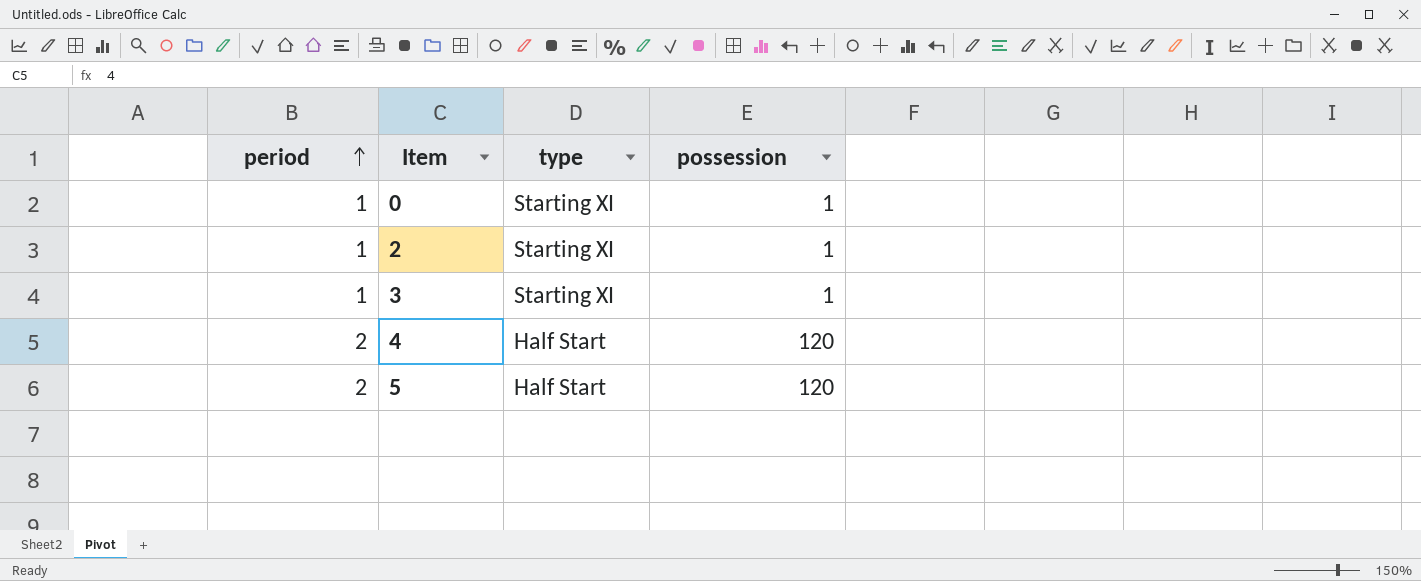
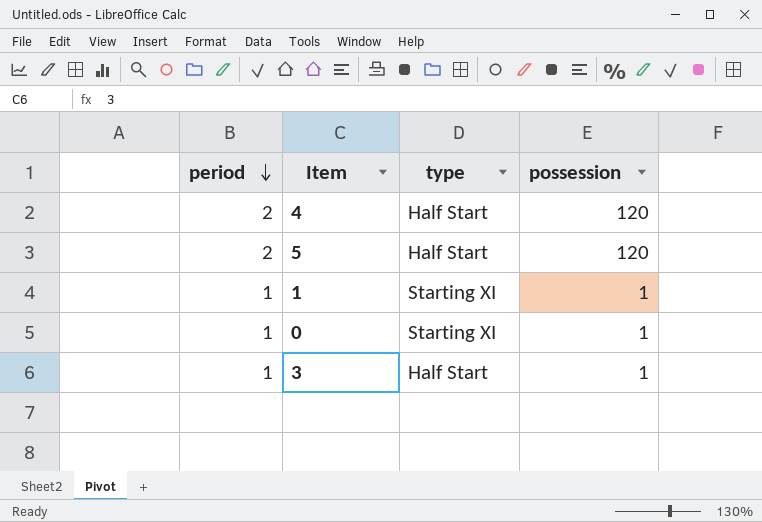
row order: period ascending -> period descending
row 2: 1 | Starting XI | 1 -> none
row 1: none -> 1 | Starting XI | 1
3 | type: Starting XI -> Half Start

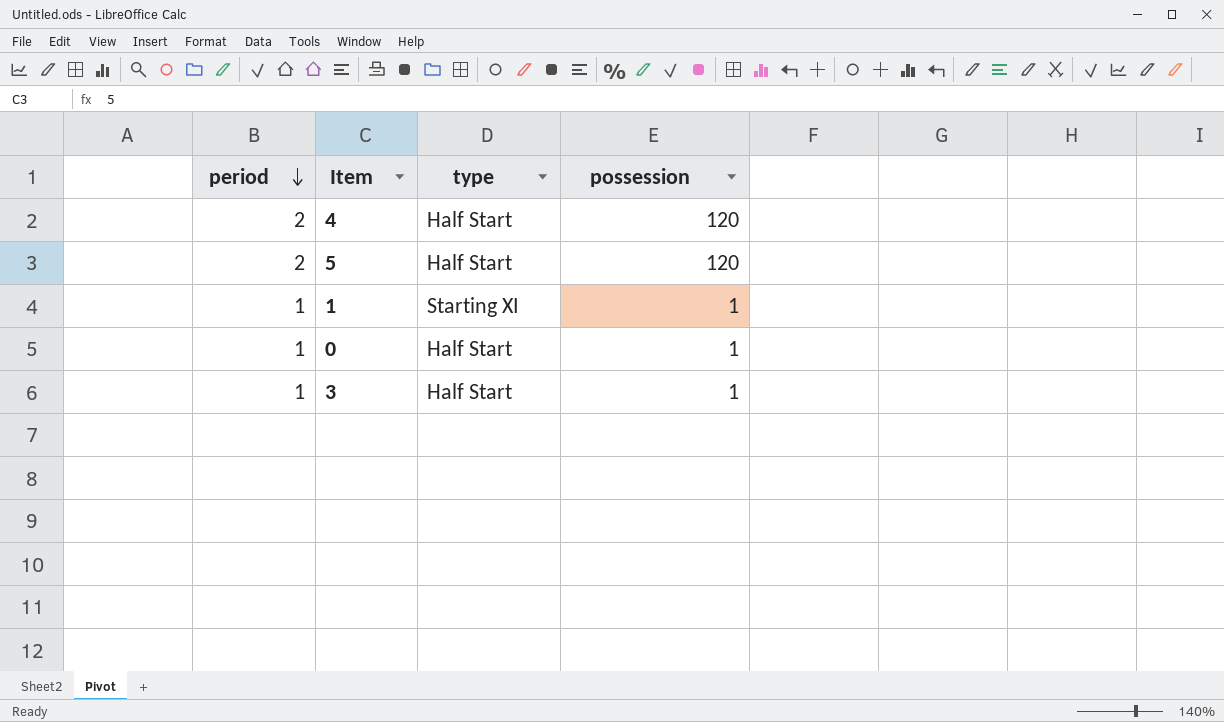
0 | type: Starting XI -> Half Start

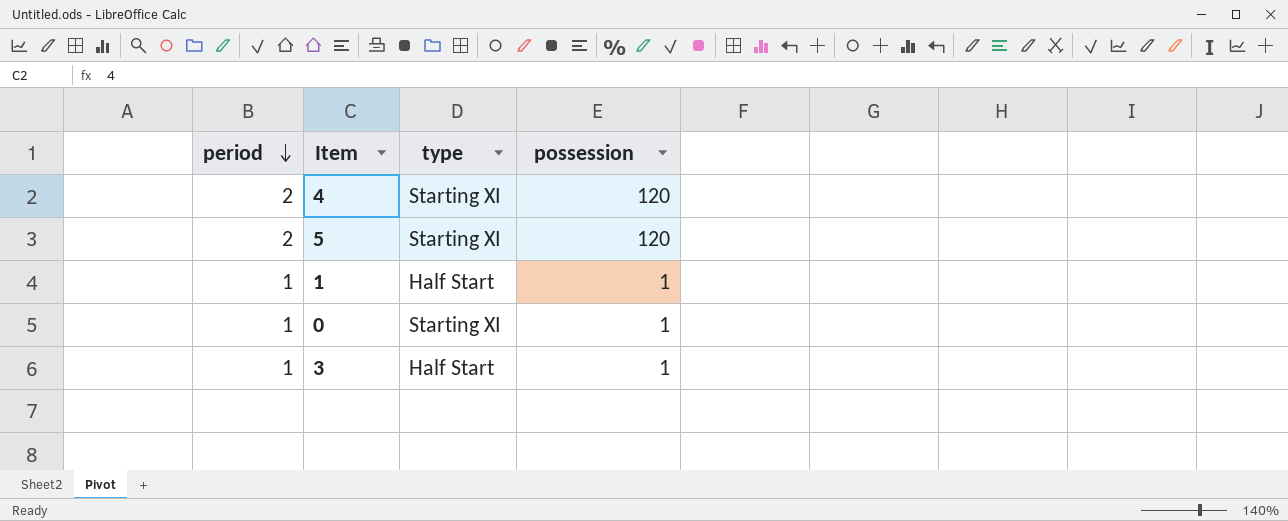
4 | type: Half Start -> Starting XI
5 | type: Half Start -> Starting XI
1 | type: Starting XI -> Half Start
0 | type: Half Start -> Starting XI

